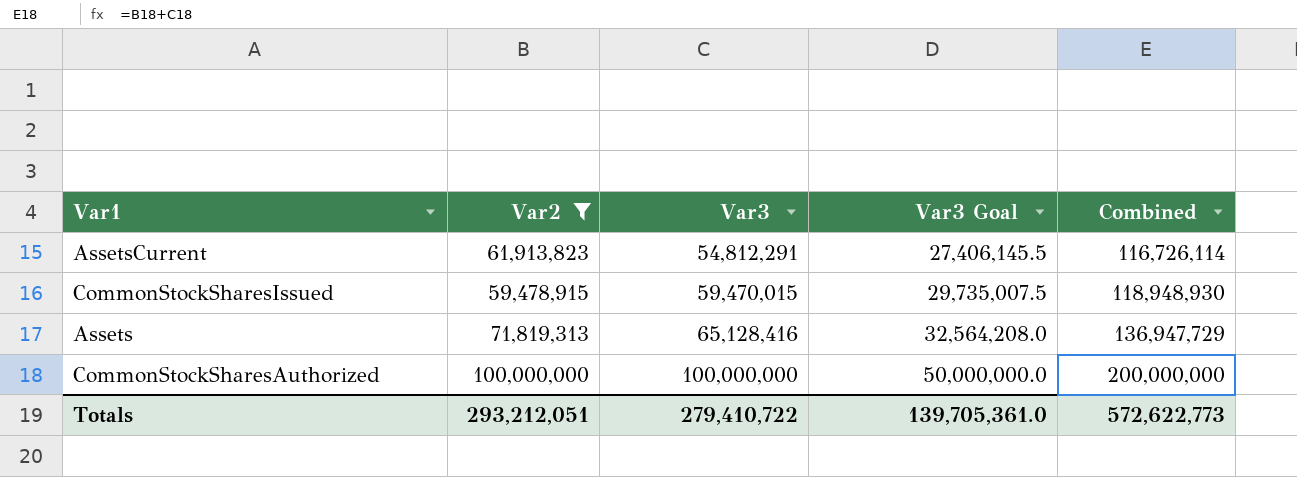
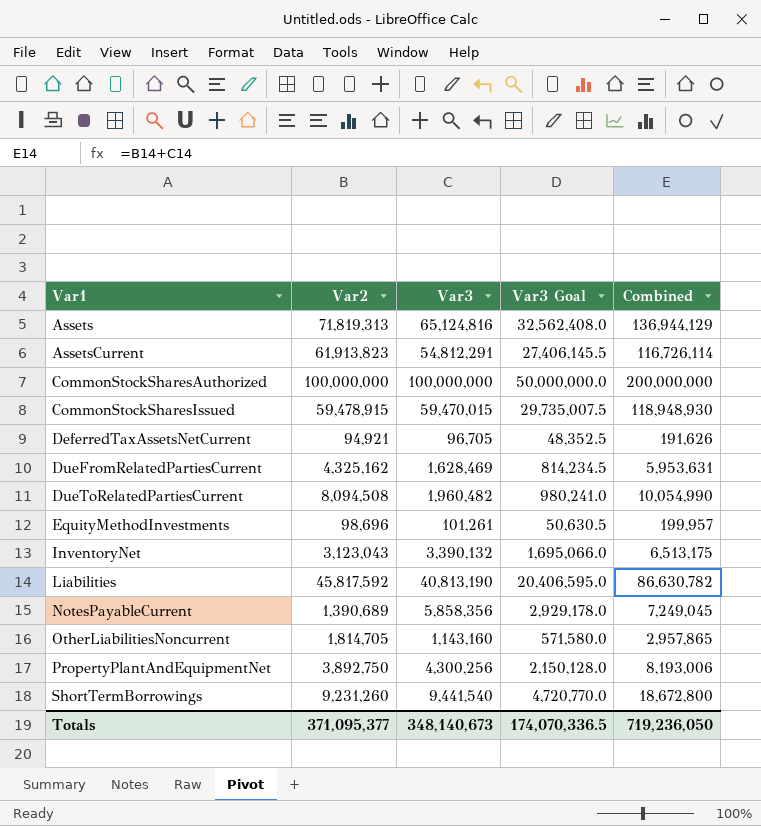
filter: Var2 >= 59,478,915 -> none
row order: Var3 ascending -> Var1 ascending
Assets | Var3: 65,128,416 -> 65,124,816
Assets | Var3 Goal: 32,564,208.0 -> 32,562,408.0
Assets | Combined: 136,947,729 -> 136,944,129
Totals | Var2: 293,212,051 -> 371,095,377
Totals | Var3: 279,410,722 -> 348,140,673
Totals | Var3 Goal: 139,705,361.0 -> 174,070,336.5
Totals | Combined: 572,622,773 -> 719,236,050

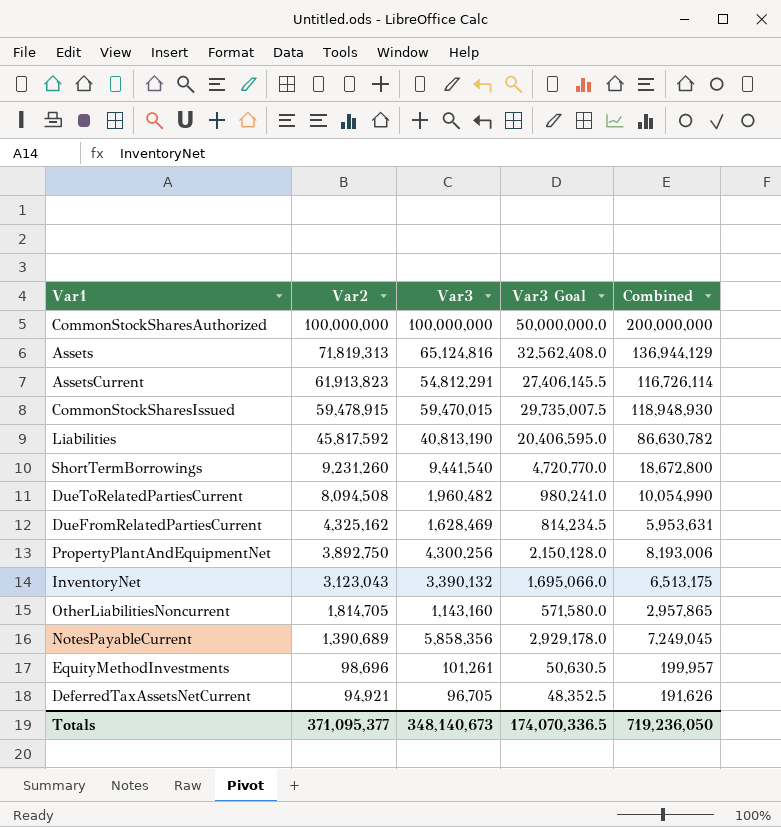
row order: Var1 ascending -> Var2 descending

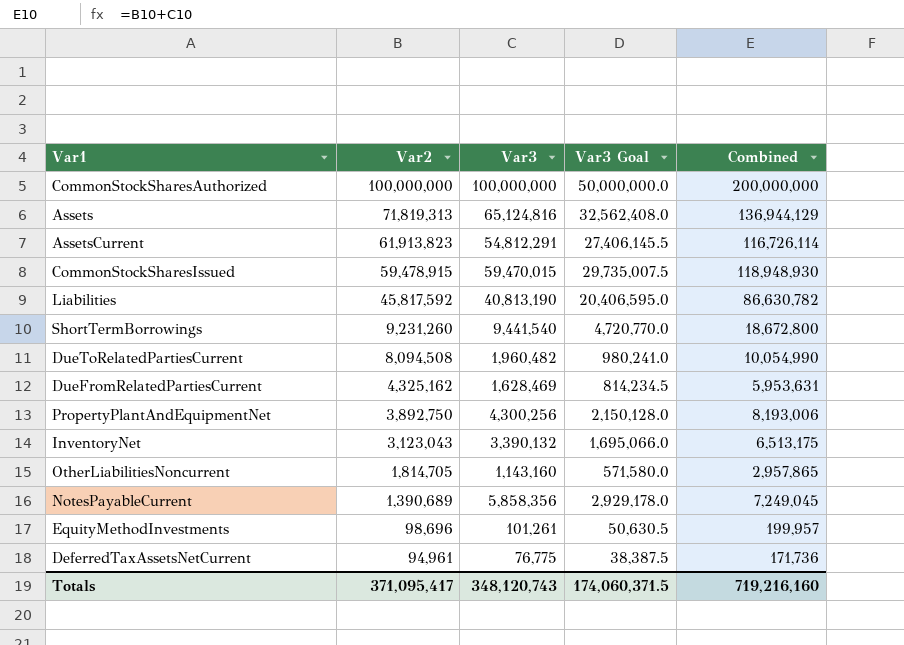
DeferredTaxAssetsNetCurrent | Var2: 94,921 -> 94,961
DeferredTaxAssetsNetCurrent | Var3: 96,705 -> 76,775
DeferredTaxAssetsNetCurrent | Var3 Goal: 48,352.5 -> 38,387.5
DeferredTaxAssetsNetCurrent | Combined: 191,626 -> 171,736
Totals | Var2: 371,095,377 -> 371,095,417
Totals | Var3: 348,140,673 -> 348,120,743
Totals | Var3 Goal: 174,070,336.5 -> 174,060,371.5
Totals | Combined: 719,236,050 -> 719,216,160

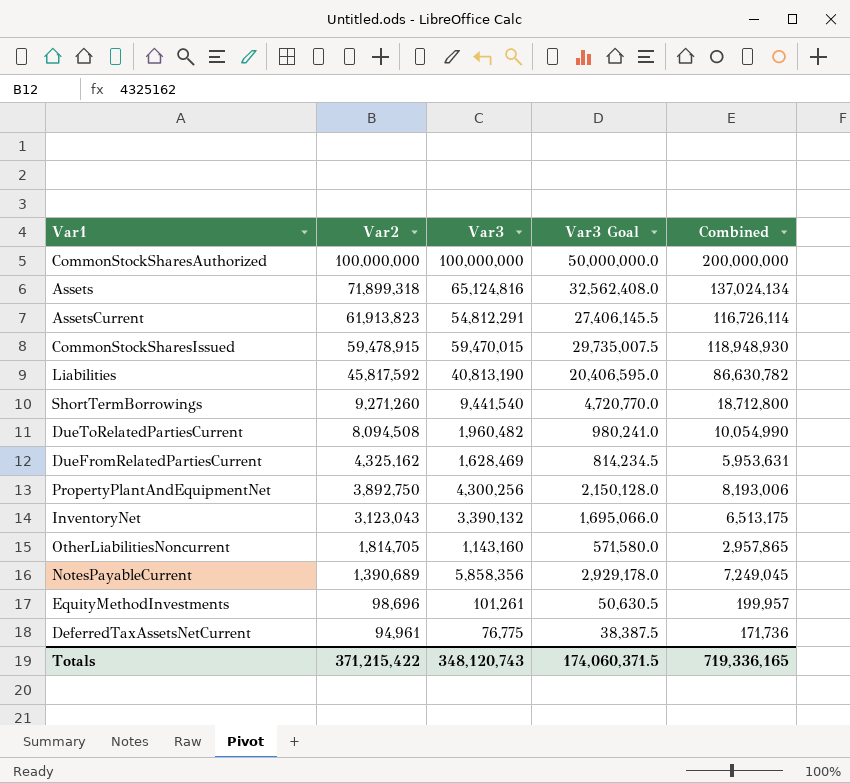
Assets | Var2: 71,819,313 -> 71,899,318
Assets | Combined: 136,944,129 -> 137,024,134
ShortTermBorrowings | Var2: 9,231,260 -> 9,271,260
ShortTermBorrowings | Combined: 18,672,800 -> 18,712,800
Totals | Var2: 371,095,417 -> 371,215,422
Totals | Combined: 719,216,160 -> 719,336,165

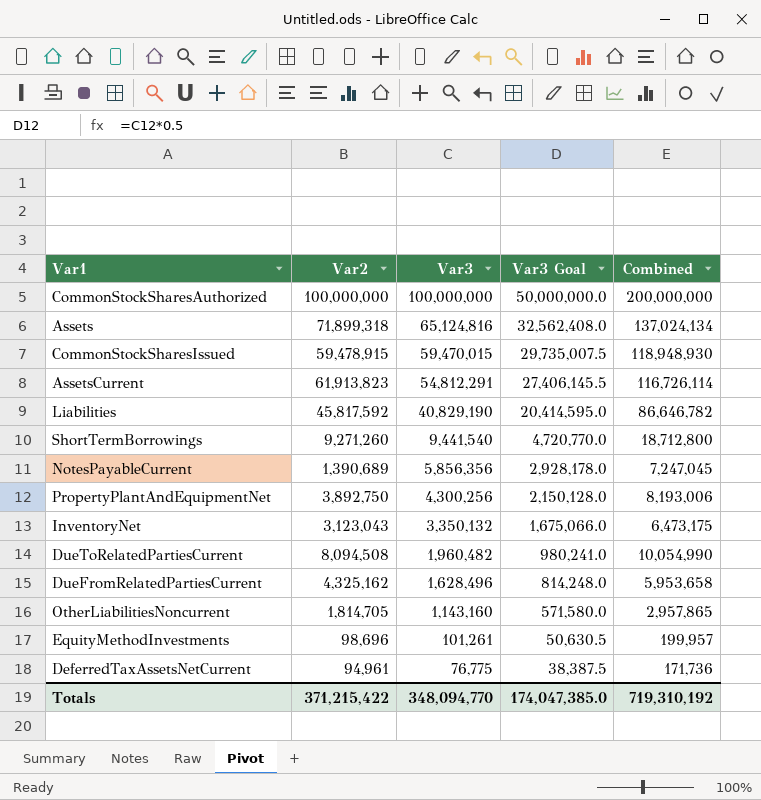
row order: Var2 descending -> Var3 descending
Liabilities | Var3: 40,813,190 -> 40,829,190
Liabilities | Var3 Goal: 20,406,595.0 -> 20,414,595.0
Liabilities | Combined: 86,630,782 -> 86,646,782
NotesPayableCurrent | Var3: 5,858,356 -> 5,856,356
NotesPayableCurrent | Var3 Goal: 2,929,178.0 -> 2,928,178.0
NotesPayableCurrent | Combined: 7,249,045 -> 7,247,045
InventoryNet | Var3: 3,390,132 -> 3,350,132
InventoryNet | Var3 Goal: 1,695,066.0 -> 1,675,066.0
InventoryNet | Combined: 6,513,175 -> 6,473,175
DueFromRelatedPartiesCurrent | Var3: 1,628,469 -> 1,628,496
DueFromRelatedPartiesCurrent | Var3 Goal: 814,234.5 -> 814,248.0
DueFromRelatedPartiesCurrent | Combined: 5,953,631 -> 5,953,658
Totals | Var3: 348,120,743 -> 348,094,770
Totals | Var3 Goal: 174,060,371.5 -> 174,047,385.0
Totals | Combined: 719,336,165 -> 719,310,192

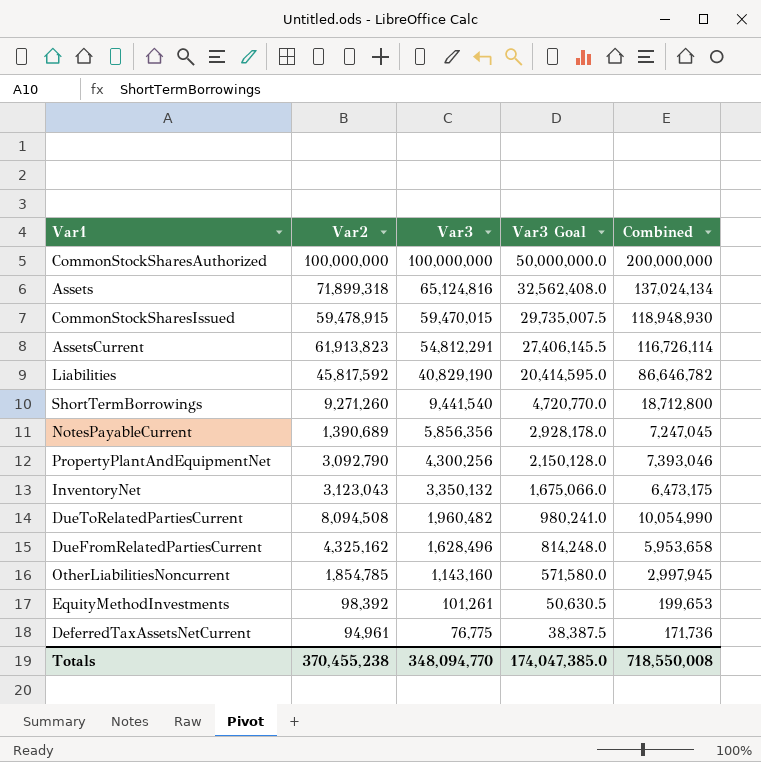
PropertyPlantAndEquipmentNet | Var2: 3,892,750 -> 3,092,790
PropertyPlantAndEquipmentNet | Combined: 8,193,006 -> 7,393,046
OtherLiabilitiesNoncurrent | Var2: 1,814,705 -> 1,854,785
OtherLiabilitiesNoncurrent | Combined: 2,957,865 -> 2,997,945
EquityMethodInvestments | Var2: 98,696 -> 98,392
EquityMethodInvestments | Combined: 199,957 -> 199,653
Totals | Var2: 371,215,422 -> 370,455,238
Totals | Combined: 719,310,192 -> 718,550,008

